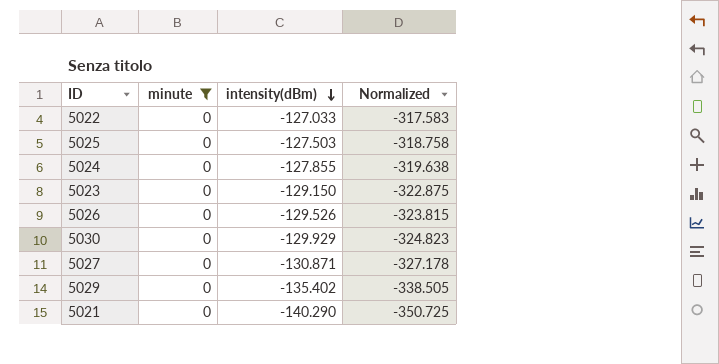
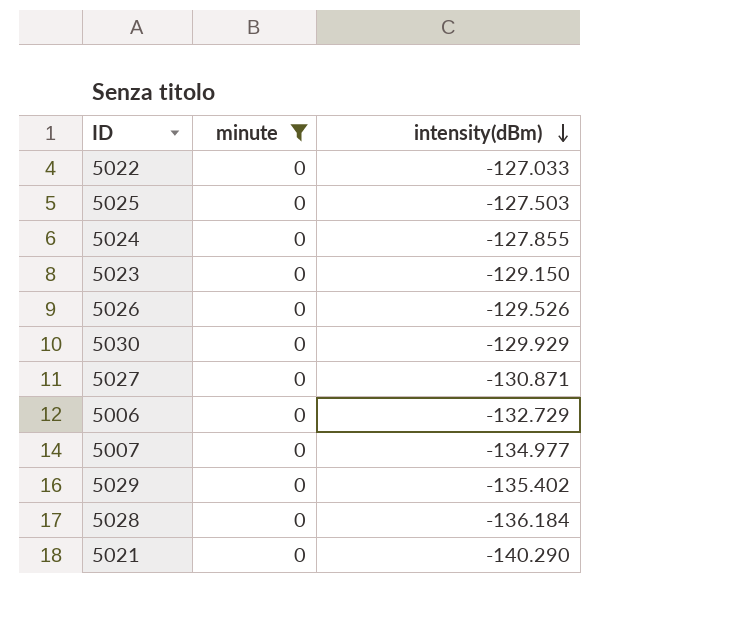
column Normalized | formula: [intensity(dBm)] * 2.5 -> none
row 5006: none -> 0 | -132.729
row 5007: none -> 0 | -134.977
row 5028: none -> 0 | -136.184

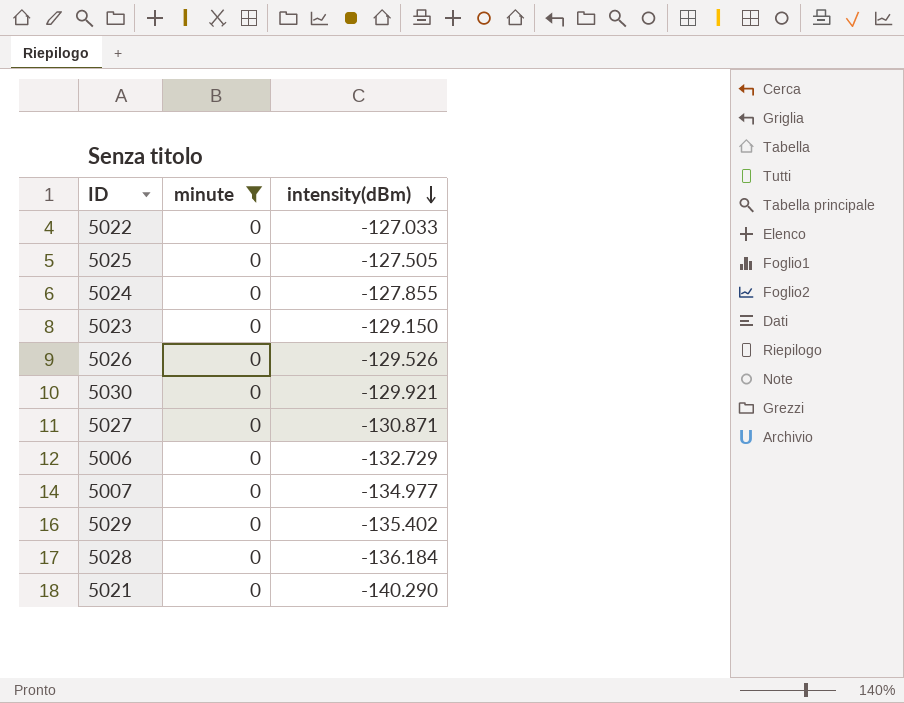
5025 | intensity(dBm): -127.503 -> -127.505
5030 | intensity(dBm): -129.929 -> -129.921

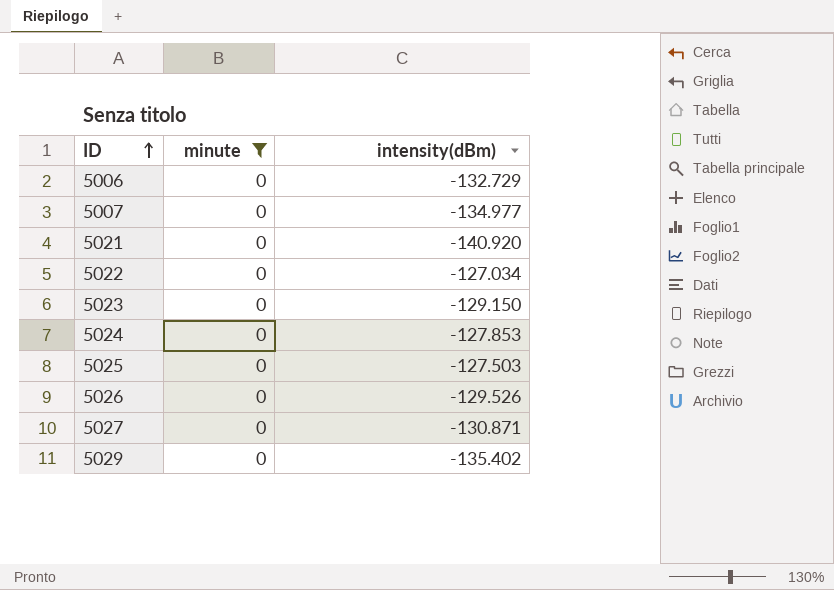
row order: intensity(dBm) descending -> ID ascending
row 5030: 0 | -129.921 -> none
row 5028: 0 | -136.184 -> none
5021 | intensity(dBm): -140.290 -> -140.920
5022 | intensity(dBm): -127.033 -> -127.034
5024 | intensity(dBm): -127.855 -> -127.853
5025 | intensity(dBm): -127.505 -> -127.503

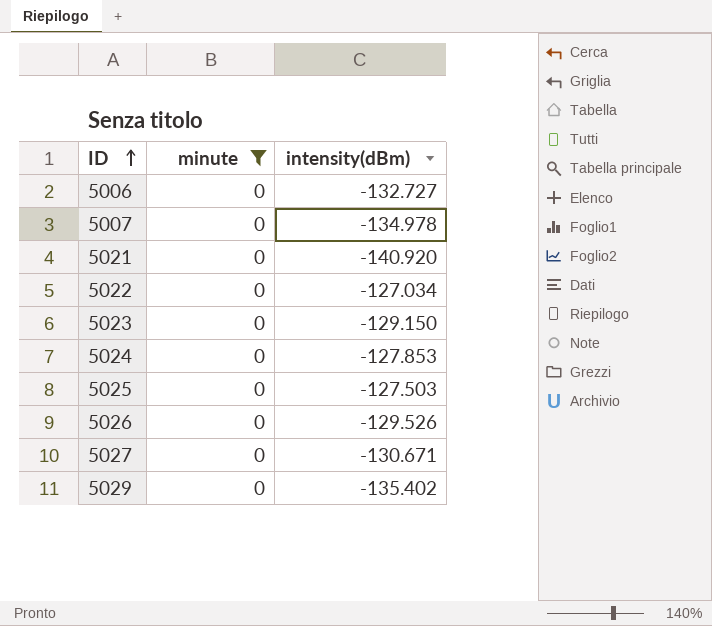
5006 | intensity(dBm): -132.729 -> -132.727
5007 | intensity(dBm): -134.977 -> -134.978
5027 | intensity(dBm): -130.871 -> -130.671

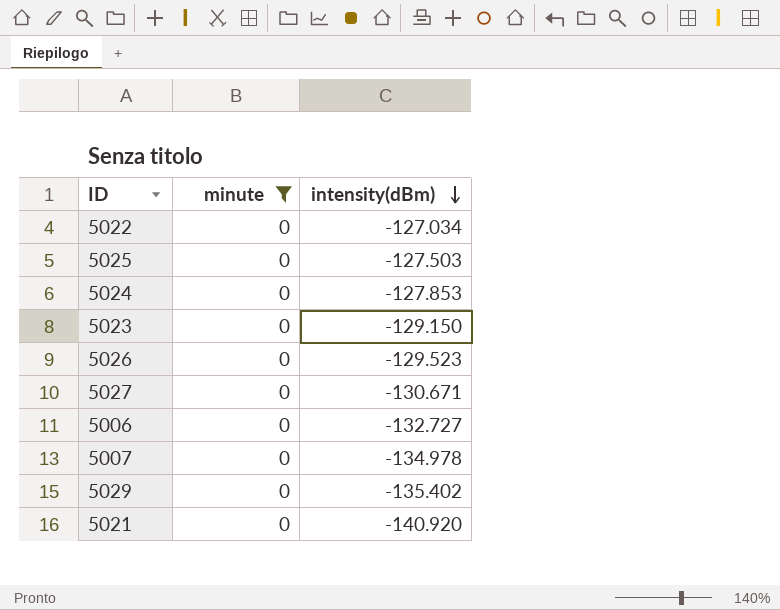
row order: ID ascending -> intensity(dBm) descending
5026 | intensity(dBm): -129.526 -> -129.523

